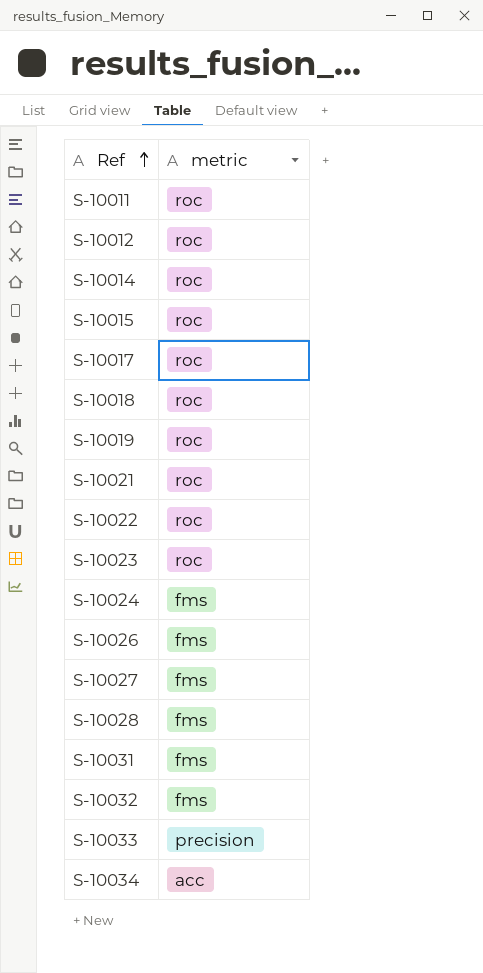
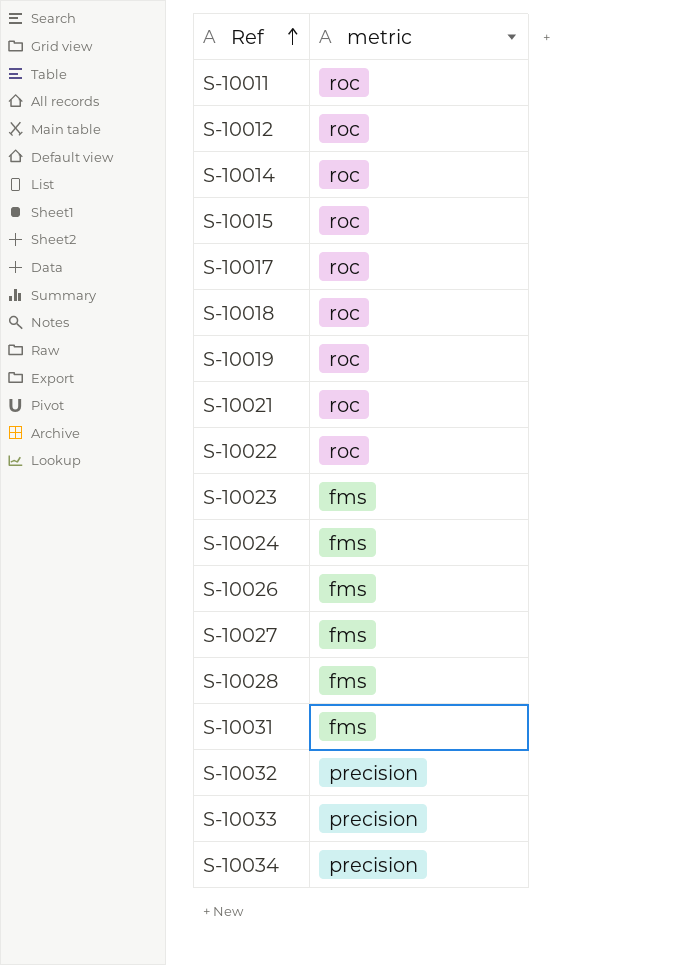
S-10023 | metric: roc -> fms
S-10032 | metric: fms -> precision
S-10034 | metric: acc -> precision

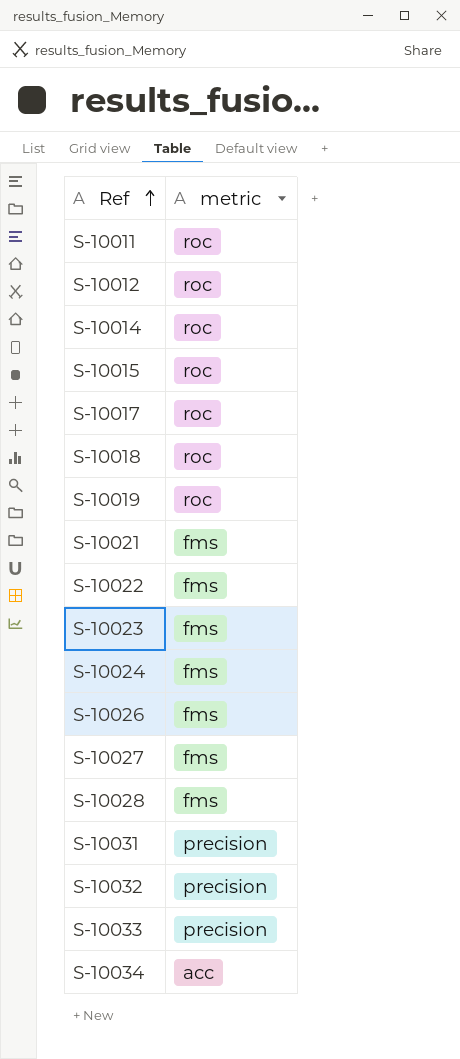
S-10021 | metric: roc -> fms
S-10022 | metric: roc -> fms
S-10031 | metric: fms -> precision
S-10034 | metric: precision -> acc

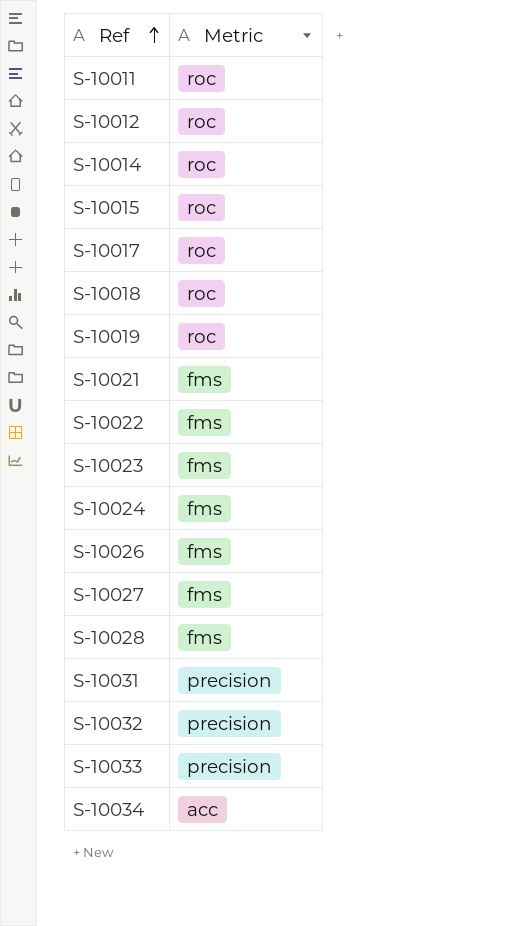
column name: metric -> Metric

